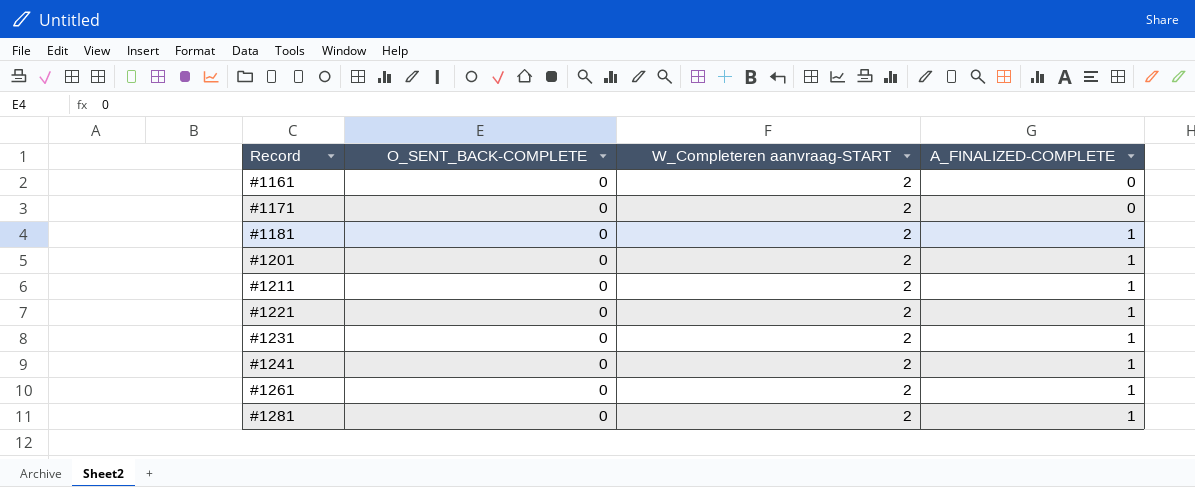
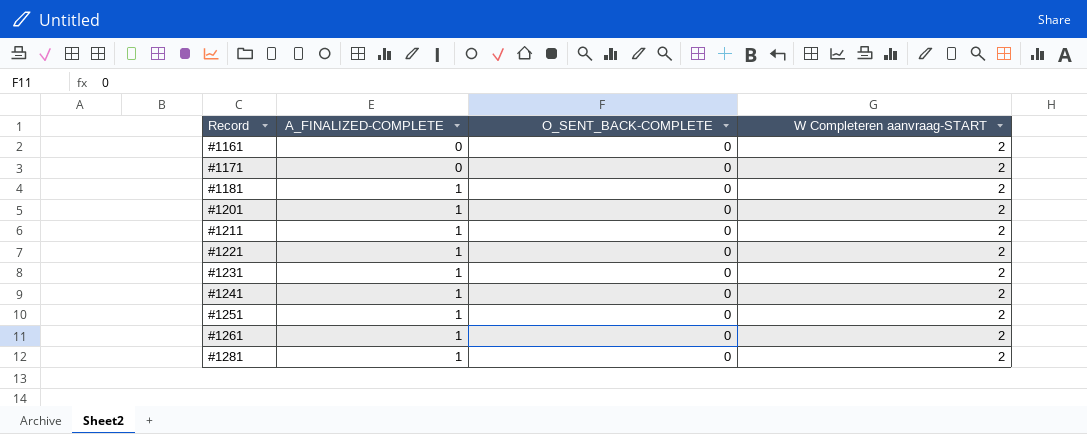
column A_FINALIZED-COMPLETE | position: 4 -> 2
column name: W_Completeren aanvraag-START -> W Completeren aanvraag-START
row #1251: none -> 1 | 0 | 2

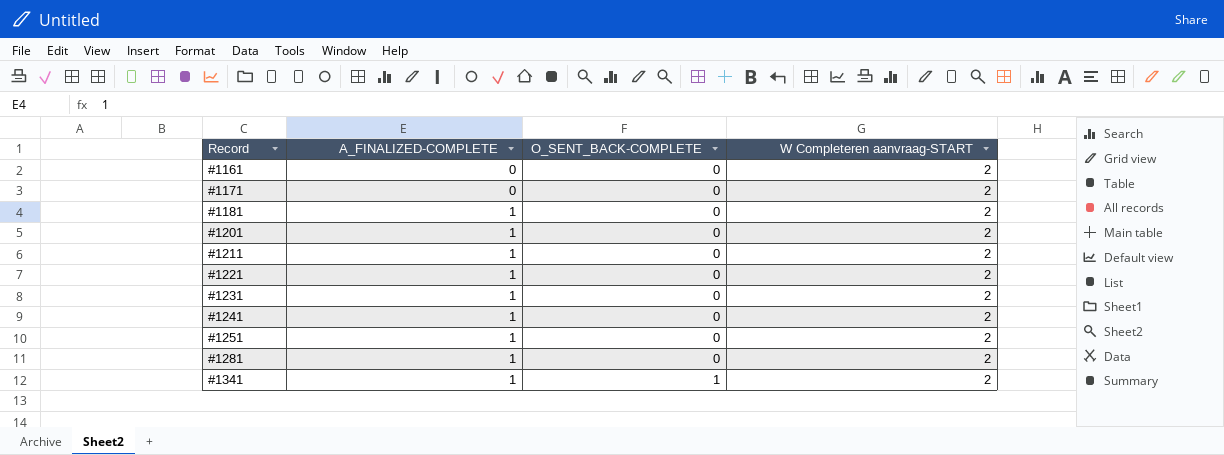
row #1261: 1 | 0 | 2 -> none
row #1341: none -> 1 | 1 | 2

